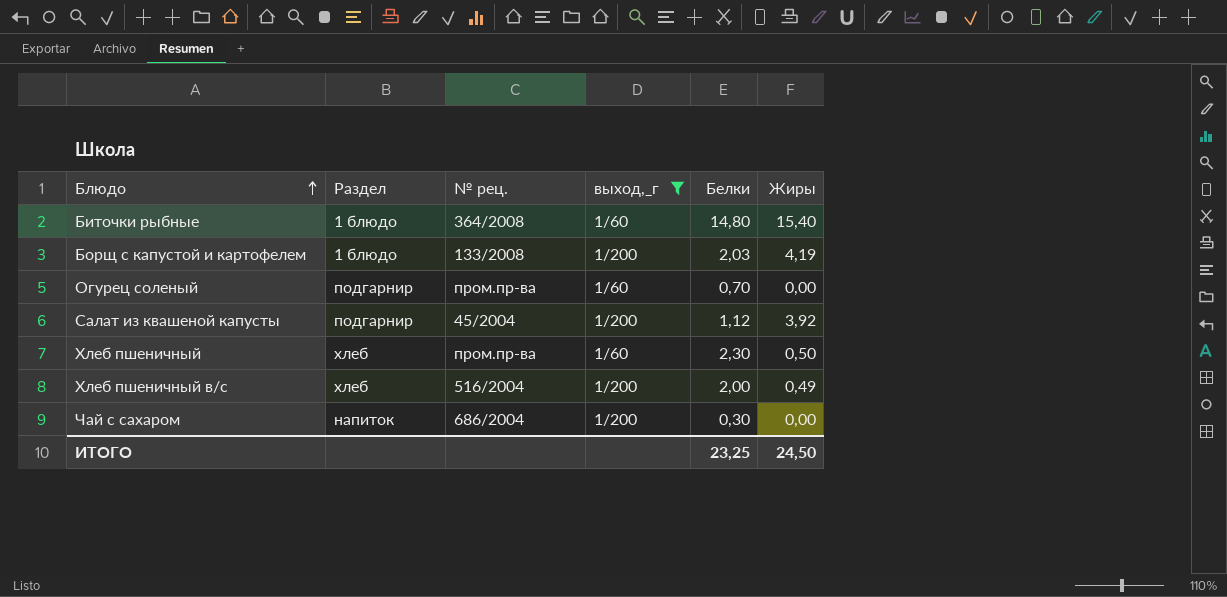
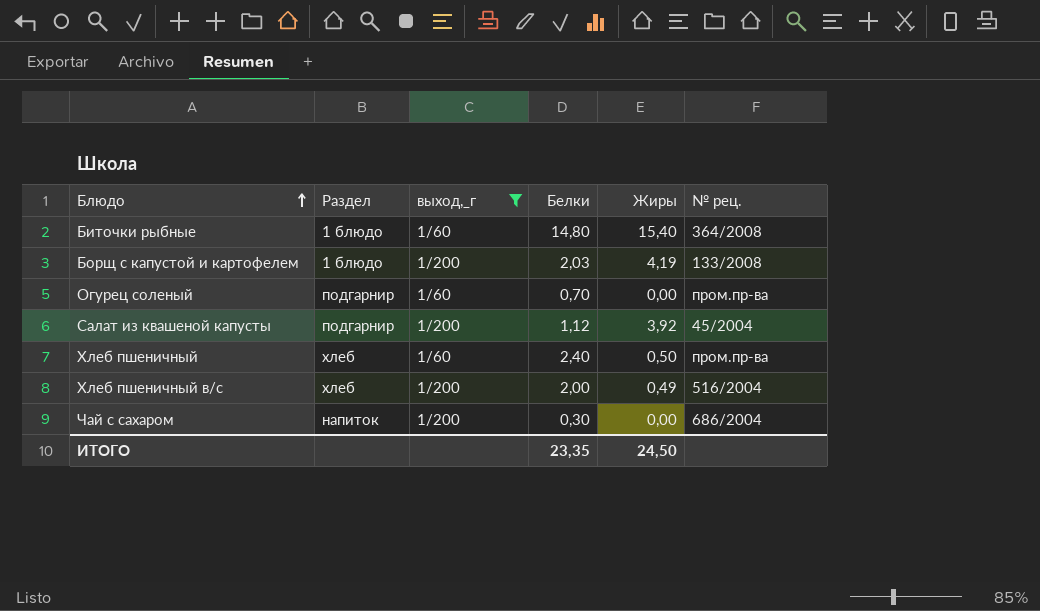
column № рец. | position: 3 -> 6
Хлеб пшеничный | Белки: 2,30 -> 2,40
ИТОГО | Белки: 23,25 -> 23,35

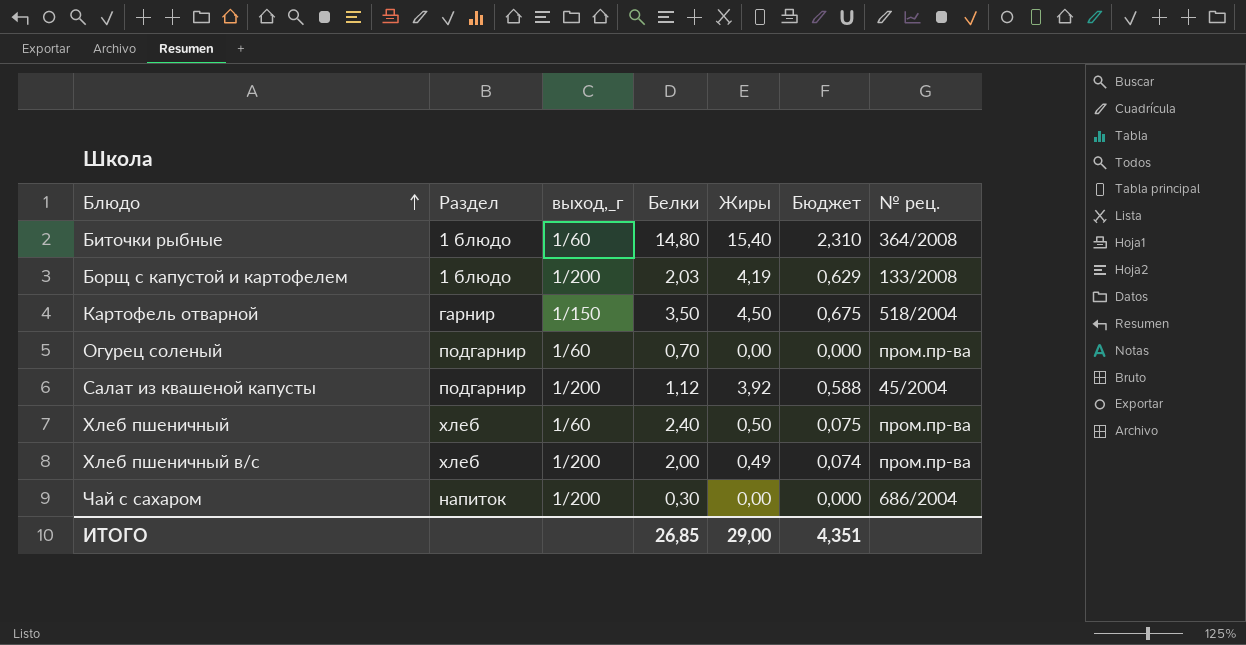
filter: выход,_г != 1/150 -> none
column Бюджет | formula: none -> [Жиры] * 0,15
Хлеб пшеничный в/с | № рец.: 516/2004 -> пром.пр-ва
ИТОГО | Белки: 23,35 -> 26,85
ИТОГО | Жиры: 24,50 -> 29,00

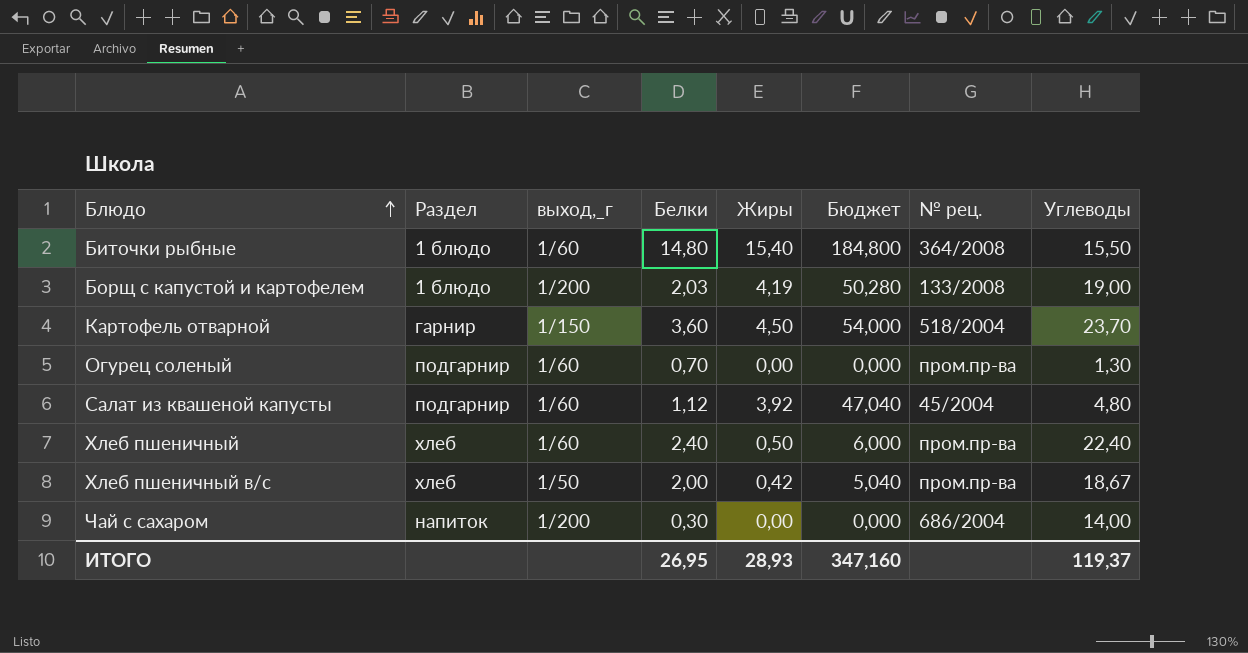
column Бюджет | formula: [Жиры] * 0,15 -> [Жиры] * 12
column Углеводы | position: none -> 8
Картофель отварной | Белки: 3,50 -> 3,60
Салат из квашеной капусты | выход,_г: 1/200 -> 1/60
Хлеб пшеничный в/с | выход,_г: 1/200 -> 1/50
Хлеб пшеничный в/с | Жиры: 0,49 -> 0,42
ИТОГО | Белки: 26,85 -> 26,95
ИТОГО | Жиры: 29,00 -> 28,93
ИТОГО | Бюджет: 4,351 -> 347,160

